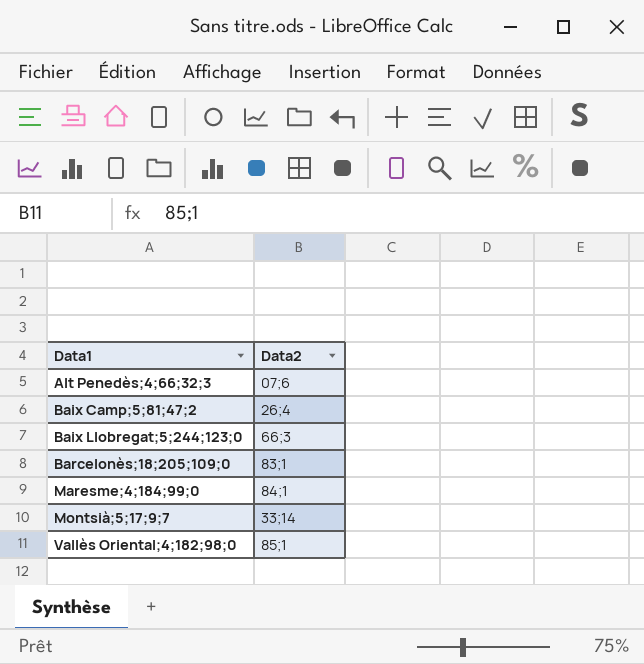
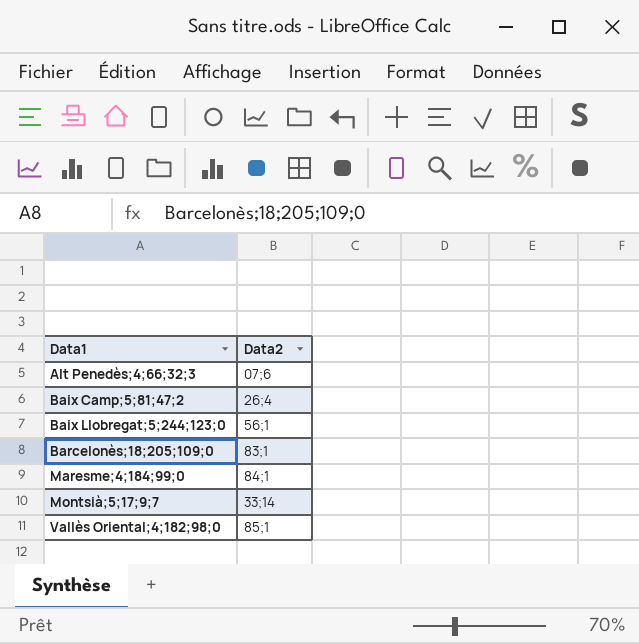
Baix Llobregat;5;244;123;0 | Data2: 66;3 -> 56;1

